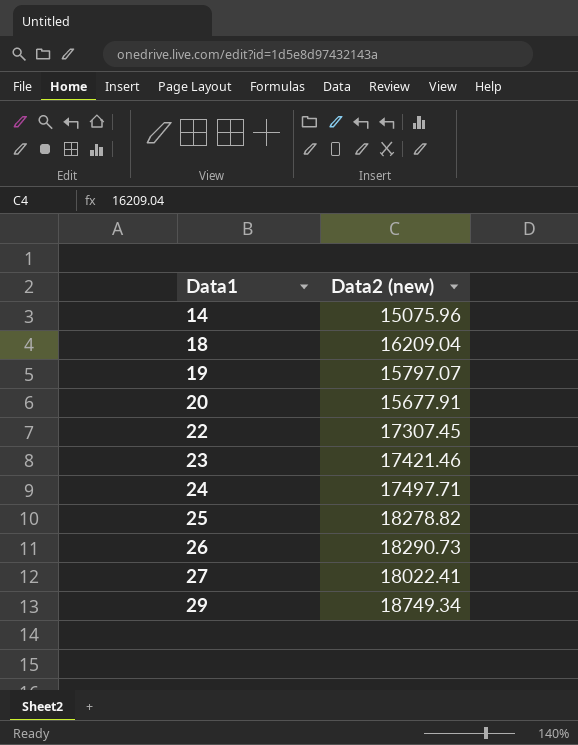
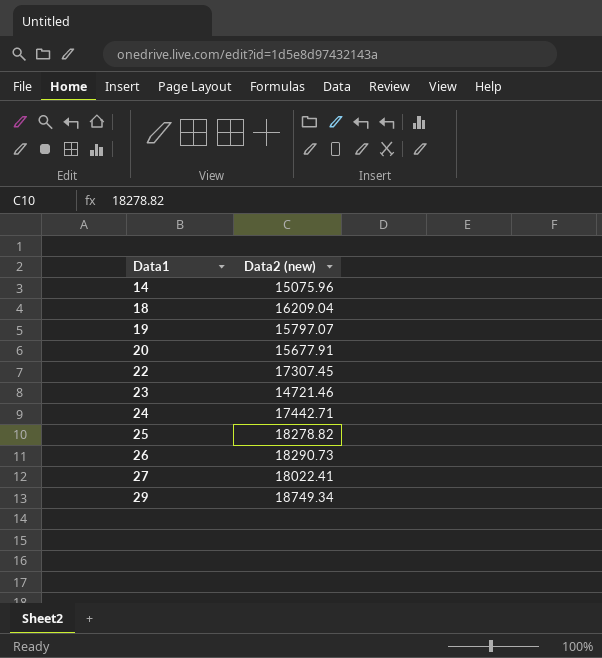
23 | Data2 (new): 17421.46 -> 14721.46
24 | Data2 (new): 17497.71 -> 17442.71

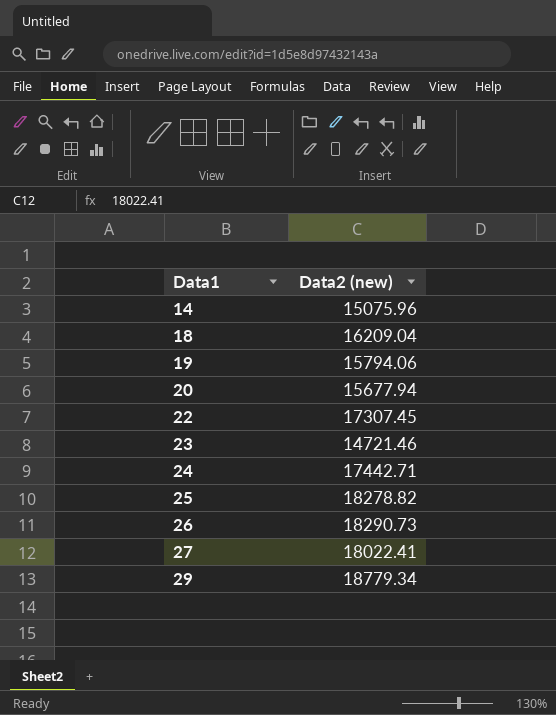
19 | Data2 (new): 15797.07 -> 15794.06
20 | Data2 (new): 15677.91 -> 15677.94
29 | Data2 (new): 18749.34 -> 18779.34

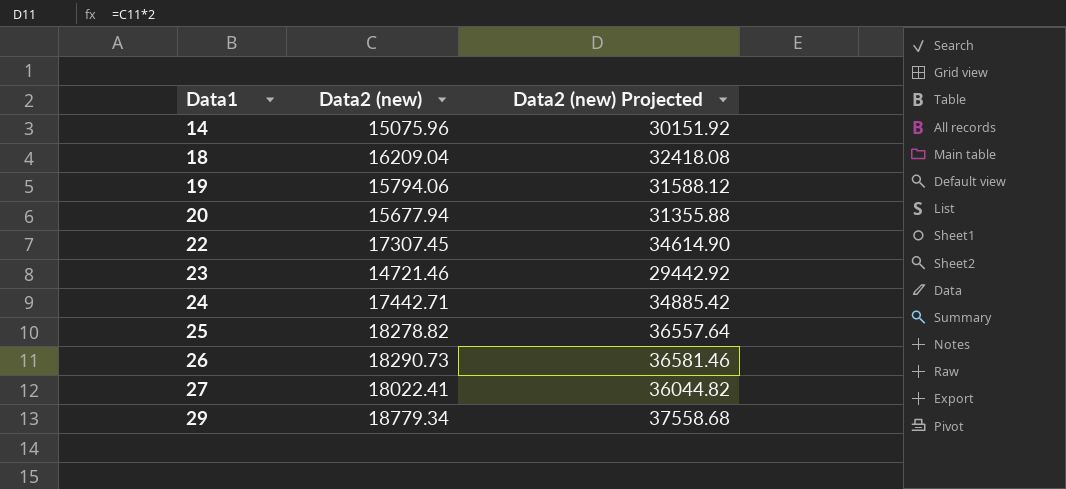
column Data2 (new) Projected | formula: none -> [Data2 (new)] * 2

